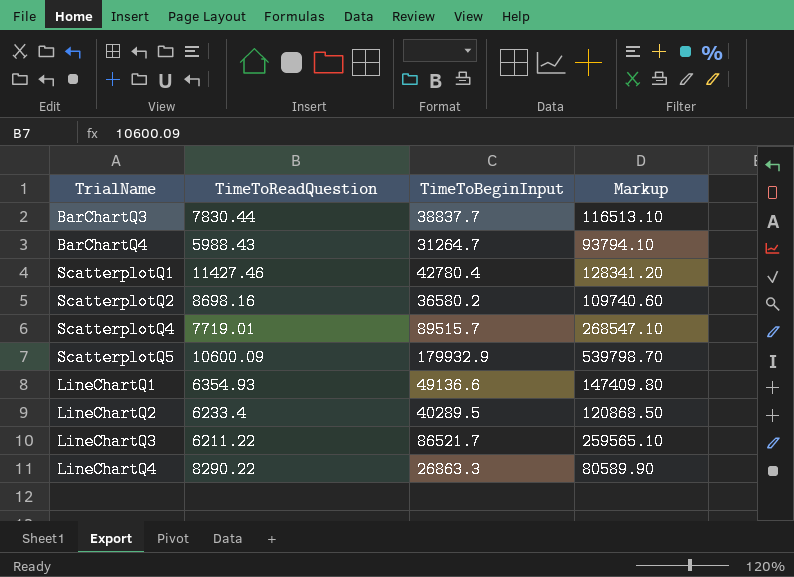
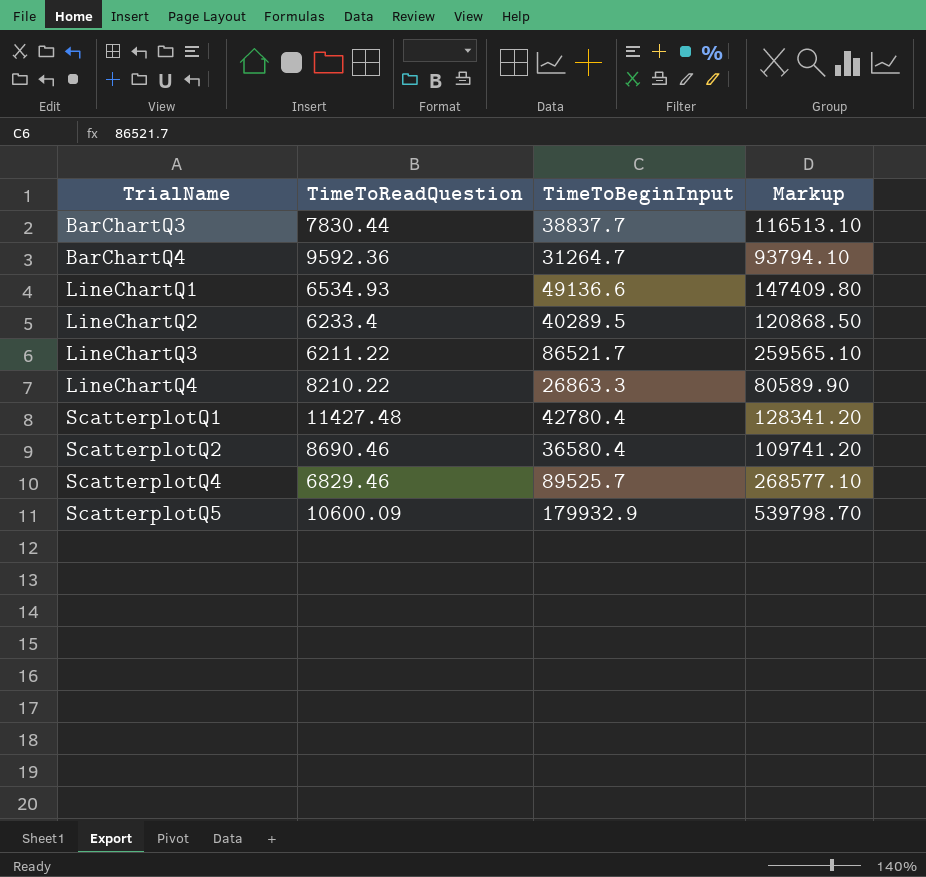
row order: none -> TrialName ascending
BarChartQ4 | TimeToReadQuestion: 5988.43 -> 9592.36
LineChartQ1 | TimeToReadQuestion: 6354.93 -> 6534.93
LineChartQ4 | TimeToReadQuestion: 8290.22 -> 8210.22
ScatterplotQ1 | TimeToReadQuestion: 11427.46 -> 11427.48
ScatterplotQ2 | TimeToReadQuestion: 8698.16 -> 8690.46
ScatterplotQ2 | TimeToBeginInput: 36580.2 -> 36580.4
ScatterplotQ2 | Markup: 109740.60 -> 109741.20
ScatterplotQ4 | TimeToReadQuestion: 7719.01 -> 6829.46
ScatterplotQ4 | TimeToBeginInput: 89515.7 -> 89525.7
ScatterplotQ4 | Markup: 268547.10 -> 268577.10

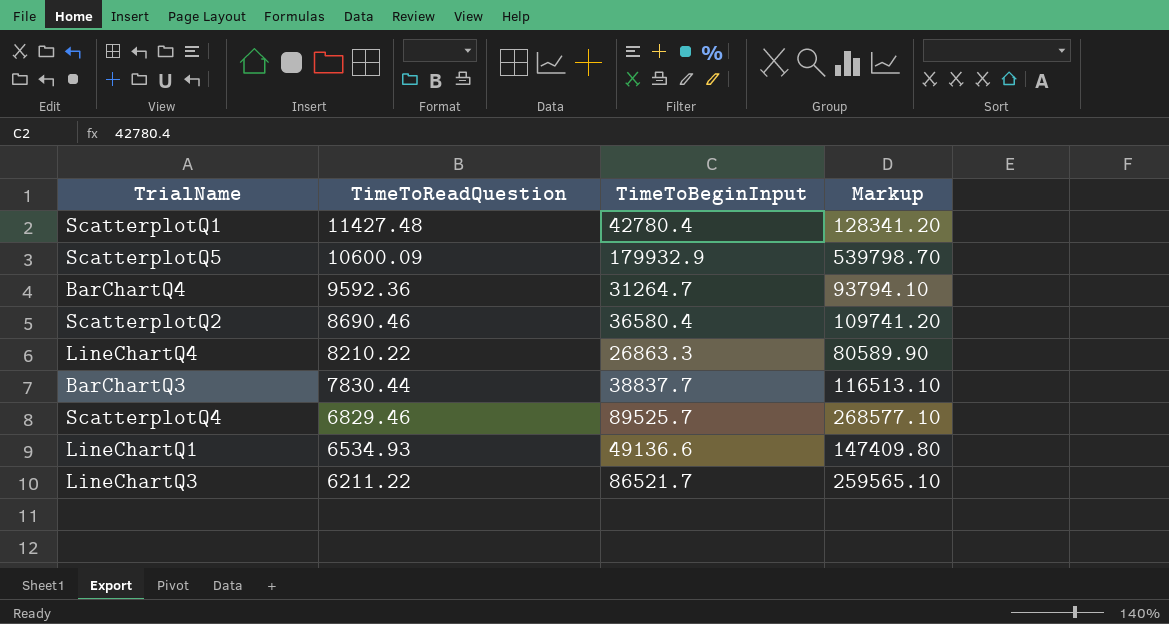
row order: TrialName ascending -> TimeToReadQuestion descending
row LineChartQ2: 6233.4 | 40289.5 | 120868.50 -> none

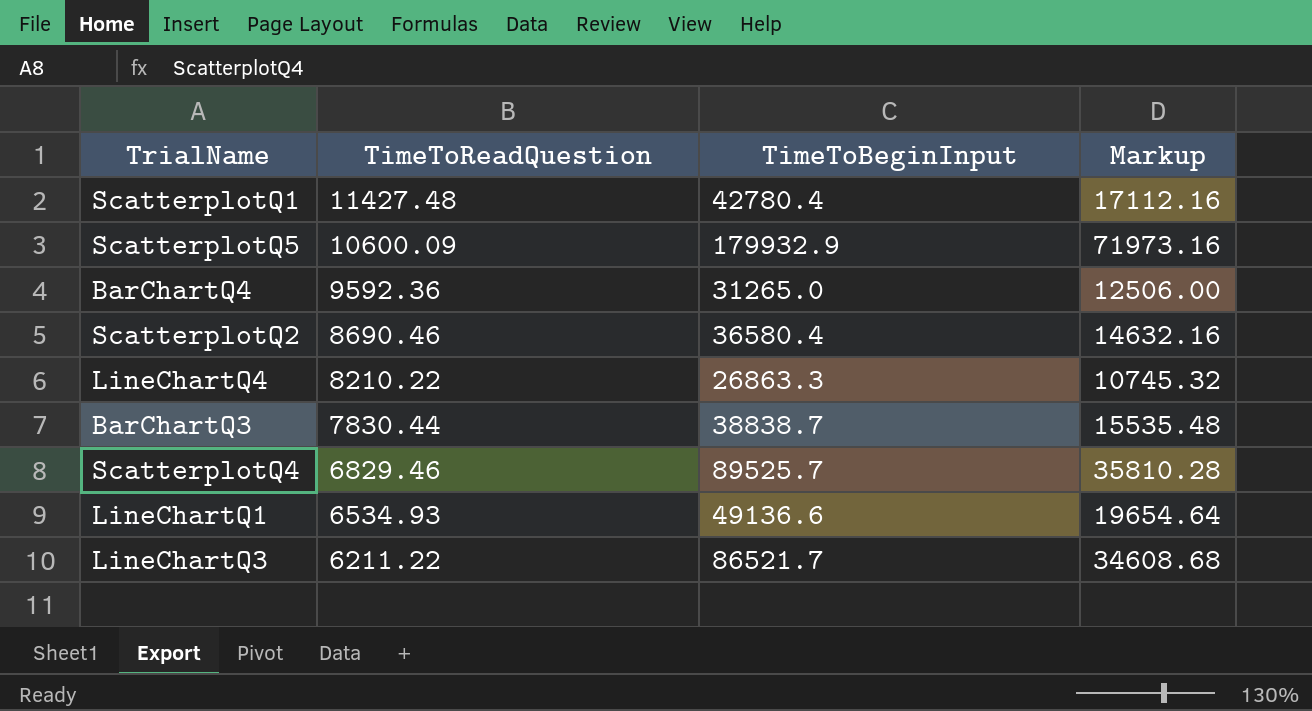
column Markup | formula: [TimeToBeginInput] * 3 -> [TimeToBeginInput] * 0.4
BarChartQ4 | TimeToBeginInput: 31264.7 -> 31265.0
BarChartQ3 | TimeToBeginInput: 38837.7 -> 38838.7

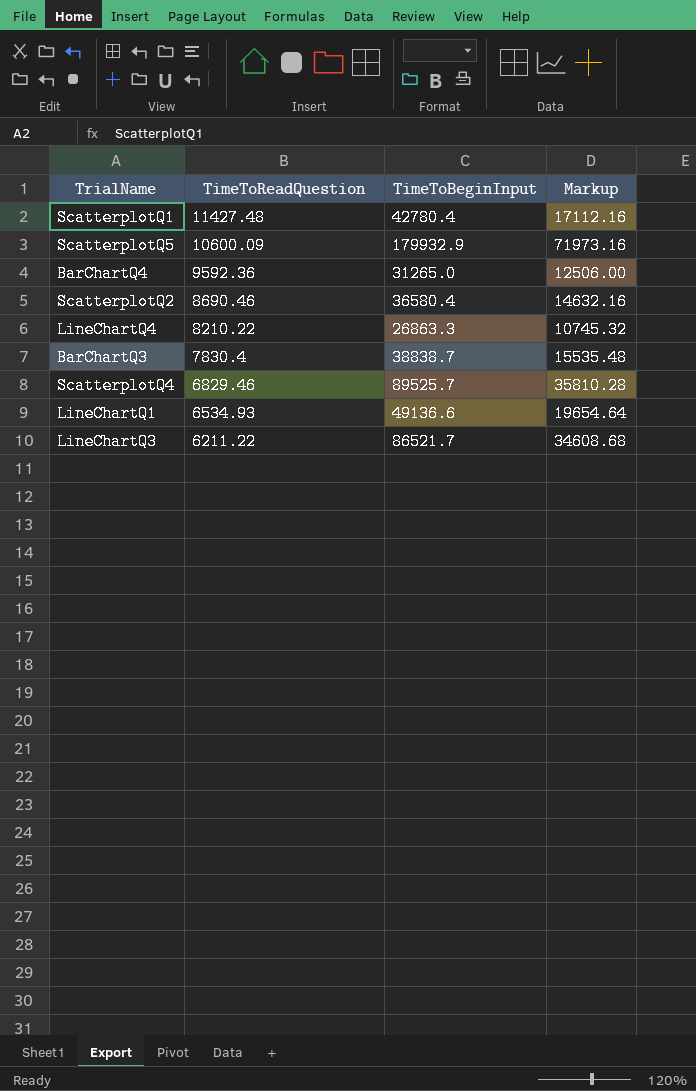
BarChartQ3 | TimeToReadQuestion: 7830.44 -> 7830.4

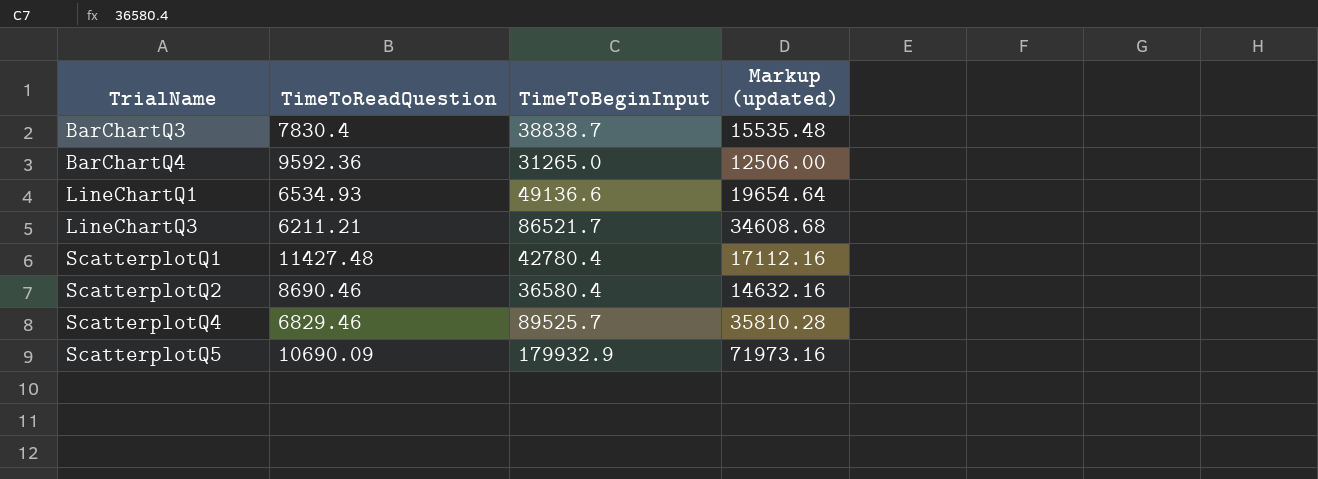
row order: TimeToReadQuestion descending -> TrialName ascending
column name: Markup -> Markup (updated)
row LineChartQ4: 8210.22 | 26863.3 | 10745.32 -> none
LineChartQ3 | TimeToReadQuestion: 6211.22 -> 6211.21
ScatterplotQ5 | TimeToReadQuestion: 10600.09 -> 10690.09

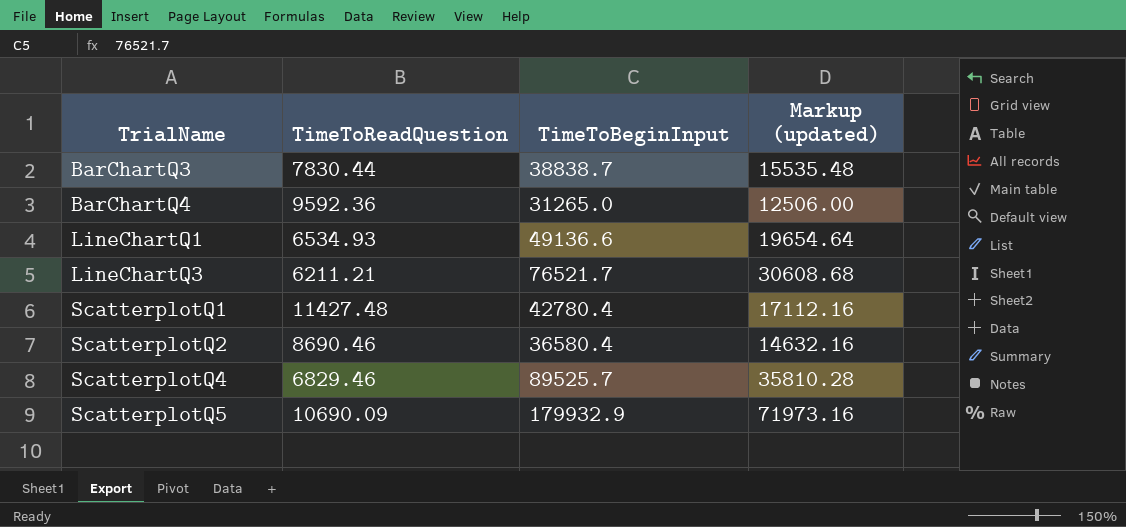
BarChartQ3 | TimeToReadQuestion: 7830.4 -> 7830.44
LineChartQ3 | TimeToBeginInput: 86521.7 -> 76521.7
LineChartQ3 | Markup (updated): 34608.68 -> 30608.68

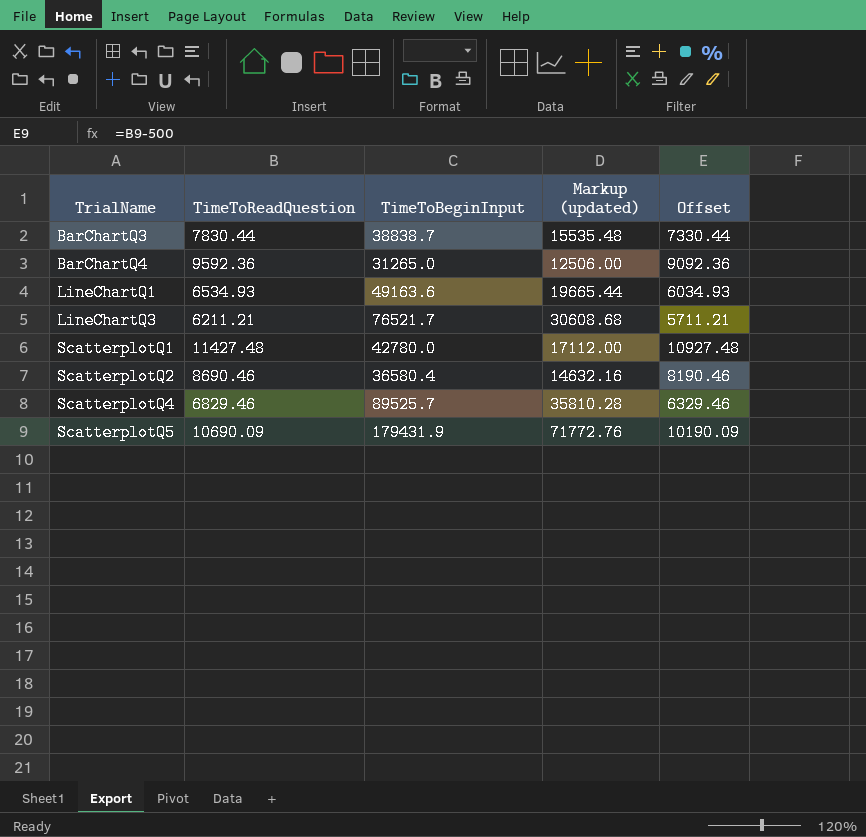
column Offset | formula: none -> [TimeToReadQuestion] - 500
LineChartQ1 | TimeToBeginInput: 49136.6 -> 49163.6
LineChartQ1 | Markup (updated): 19654.64 -> 19665.44
ScatterplotQ1 | TimeToBeginInput: 42780.4 -> 42780.0
ScatterplotQ1 | Markup (updated): 17112.16 -> 17112.00
ScatterplotQ5 | TimeToBeginInput: 179932.9 -> 179431.9
ScatterplotQ5 | Markup (updated): 71973.16 -> 71772.76

